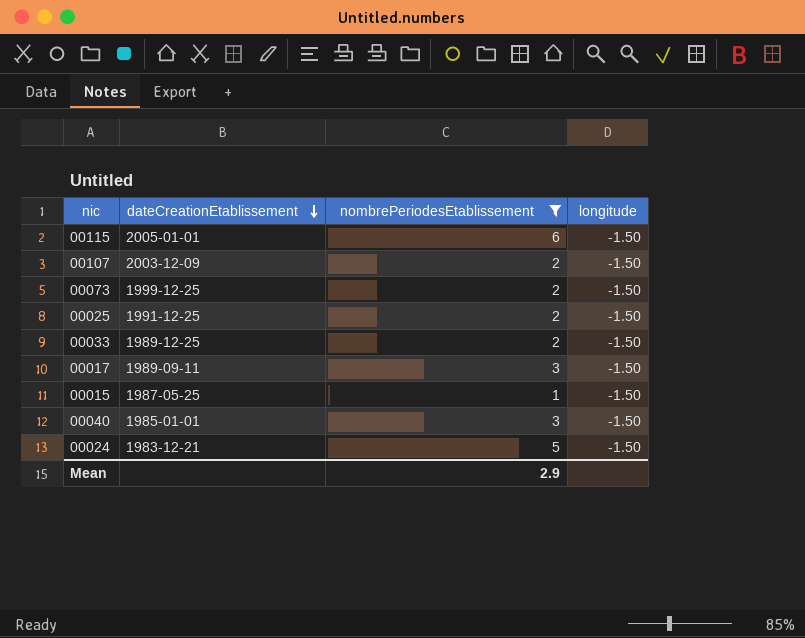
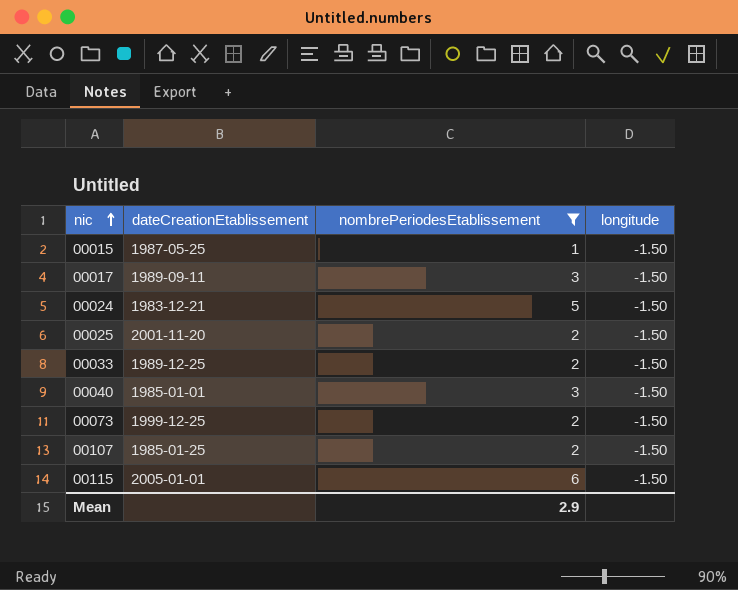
row order: dateCreationEtablissement descending -> nic ascending
00025 | dateCreationEtablissement: 1991-12-25 -> 2001-11-20
00107 | dateCreationEtablissement: 2003-12-09 -> 1985-01-25

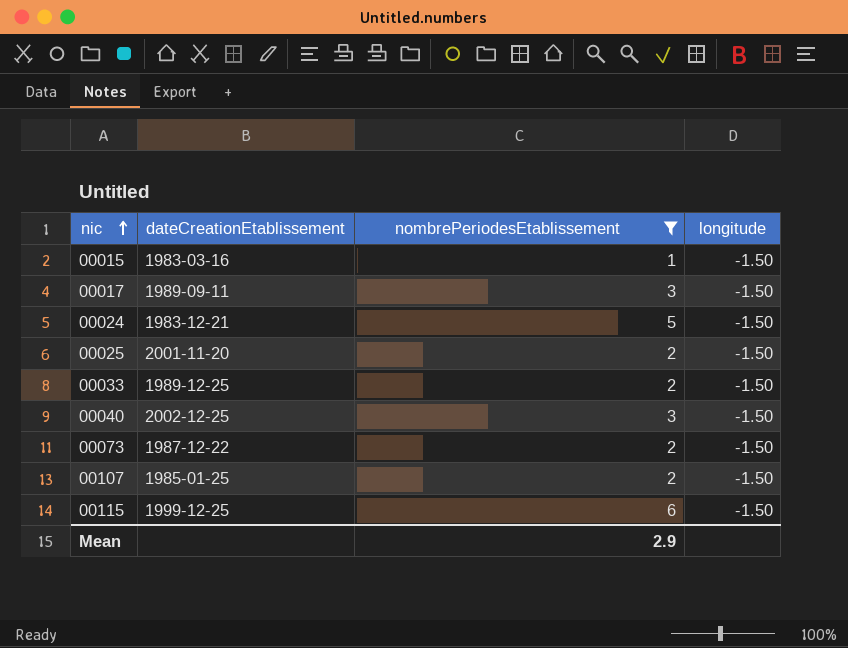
00015 | dateCreationEtablissement: 1987-05-25 -> 1983-03-16
00040 | dateCreationEtablissement: 1985-01-01 -> 2002-12-25
00073 | dateCreationEtablissement: 1999-12-25 -> 1987-12-22
00115 | dateCreationEtablissement: 2005-01-01 -> 1999-12-25

